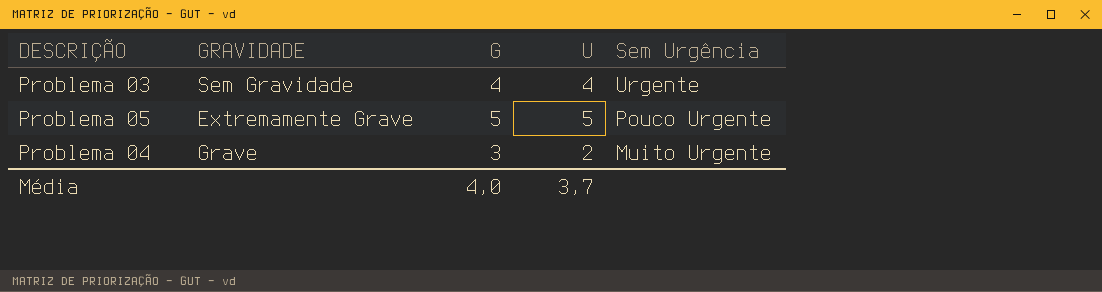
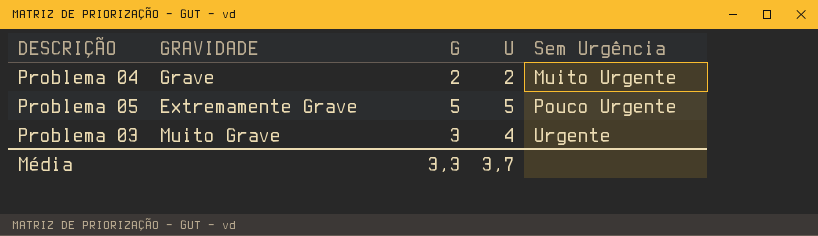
row order: Sem Urgência descending -> Sem Urgência ascending
Problema 04 | G: 3 -> 2
Problema 03 | GRAVIDADE: Sem Gravidade -> Muito Grave
Problema 03 | G: 4 -> 3
Média | G: 4,0 -> 3,3

